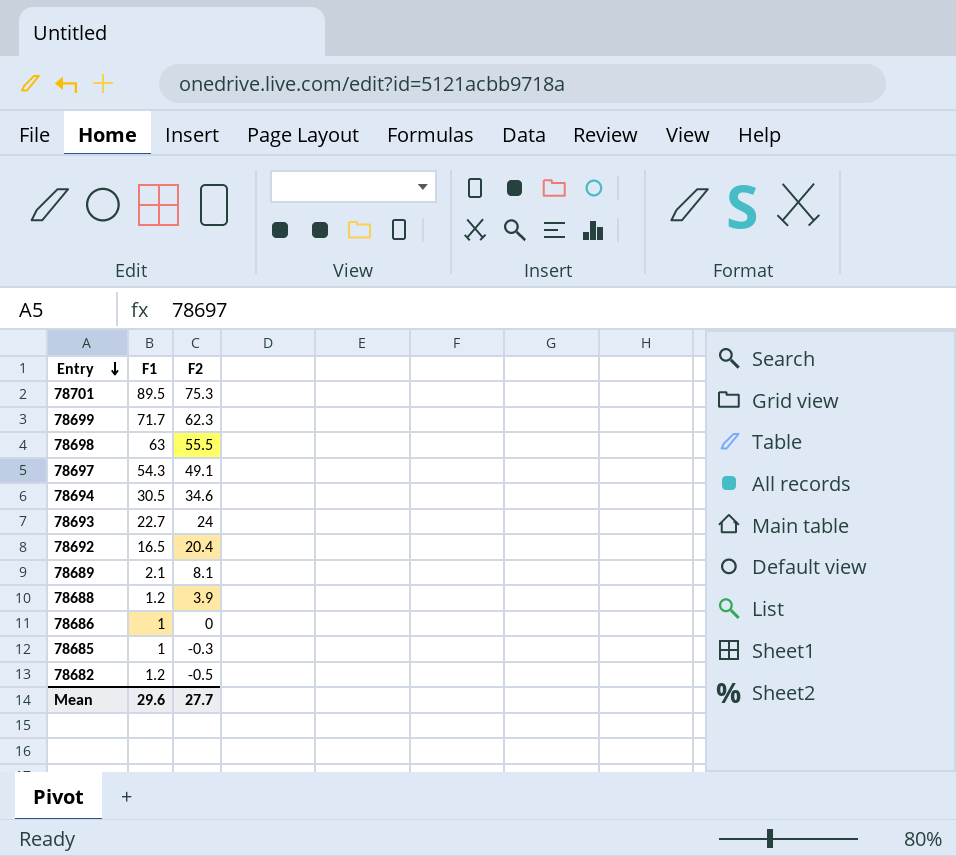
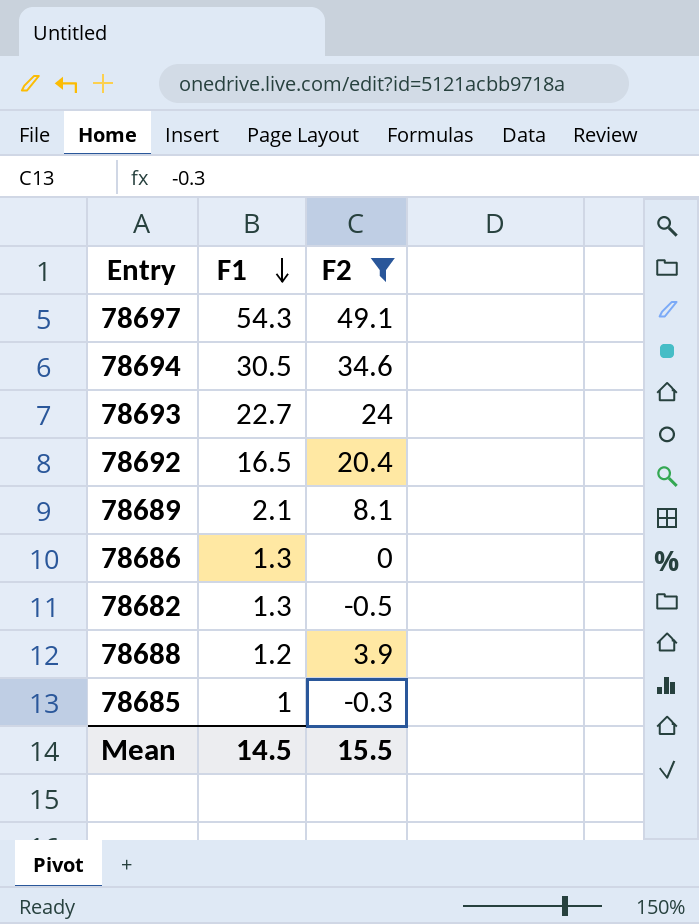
filter: none -> F2 <= 49.1
row order: Entry descending -> F1 descending
78686 | F1: 1 -> 1.3
78682 | F1: 1.2 -> 1.3
Mean | F1: 29.6 -> 14.5
Mean | F2: 27.7 -> 15.5

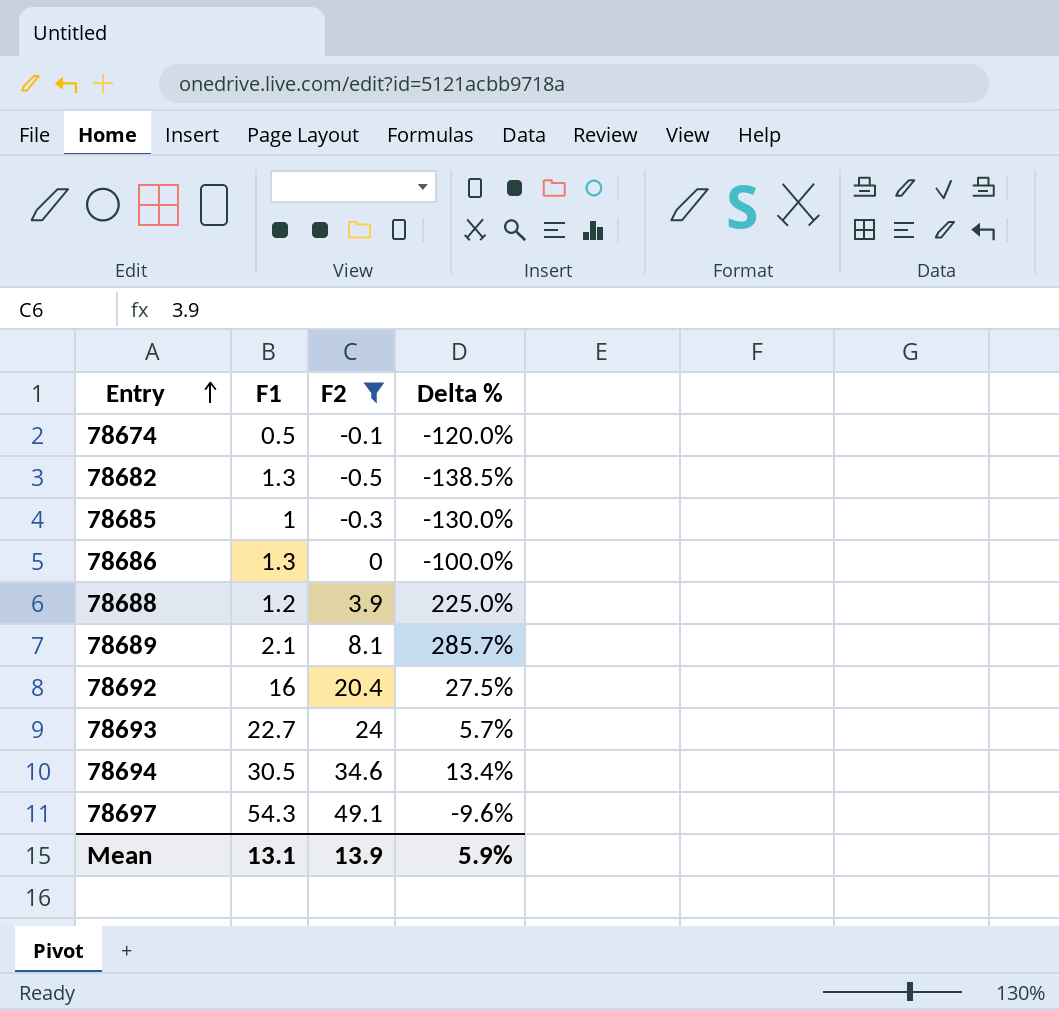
row order: F1 descending -> Entry ascending
column Delta % | formula: none -> ([F2] - [F1]) / [F1]
row 78674: none -> 0.5 | -0.1 | -120.0%
78692 | F1: 16.5 -> 16
Mean | F1: 14.5 -> 13.1
Mean | F2: 15.5 -> 13.9

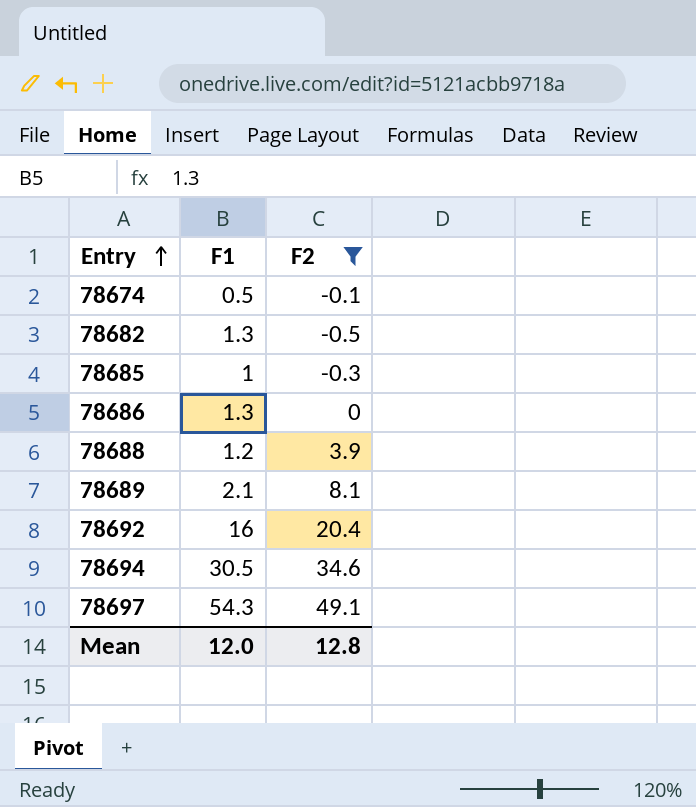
column Delta % | formula: ([F2] - [F1]) / [F1] -> none
row 78693: 22.7 | 24 | 5.7% -> none
Mean | F1: 13.1 -> 12.0
Mean | F2: 13.9 -> 12.8

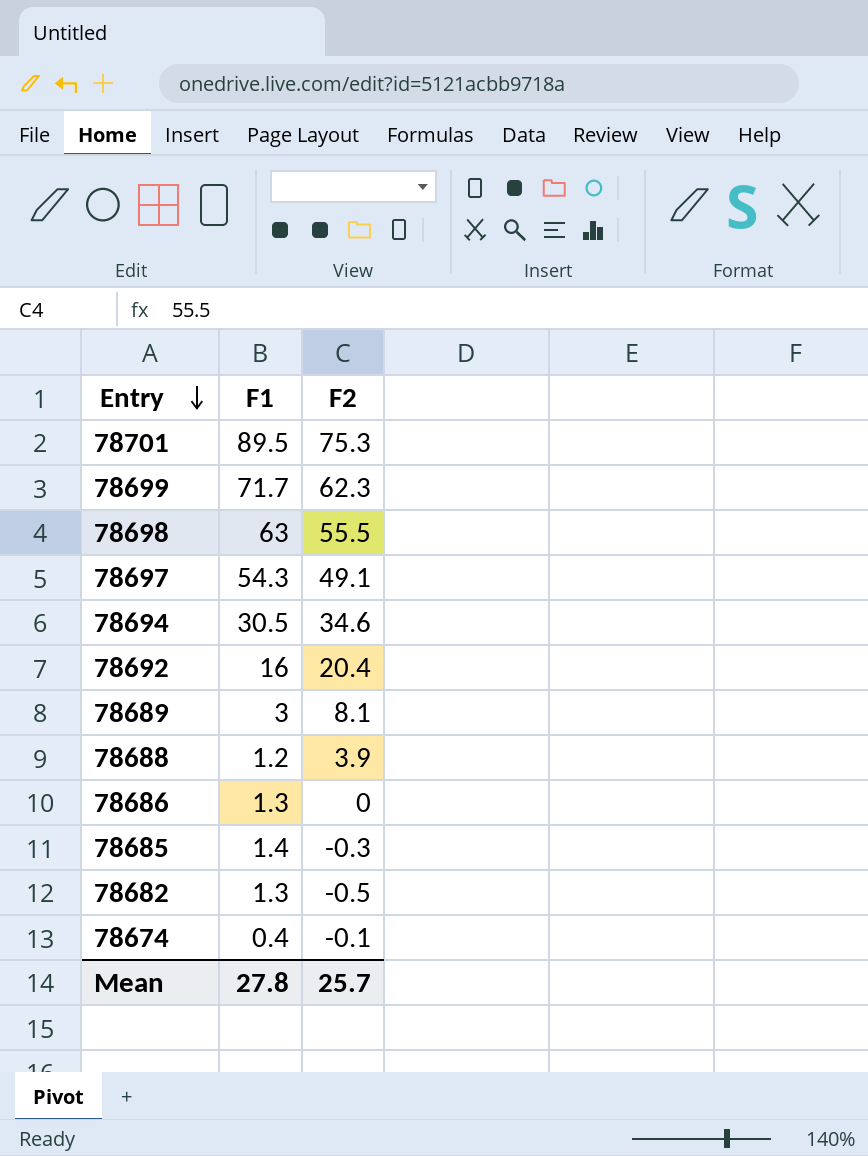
filter: F2 <= 49.1 -> none
row order: Entry ascending -> Entry descending
78689 | F1: 2.1 -> 3
78685 | F1: 1 -> 1.4
78674 | F1: 0.5 -> 0.4
Mean | F1: 12.0 -> 27.8
Mean | F2: 12.8 -> 25.7

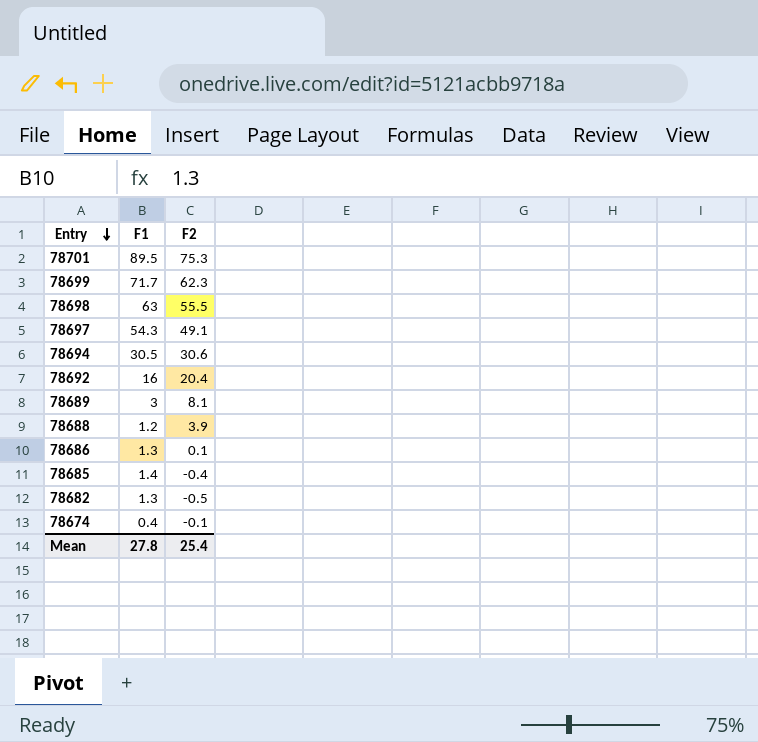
78694 | F2: 34.6 -> 30.6
78686 | F2: 0 -> 0.1
78685 | F2: -0.3 -> -0.4
Mean | F2: 25.7 -> 25.4

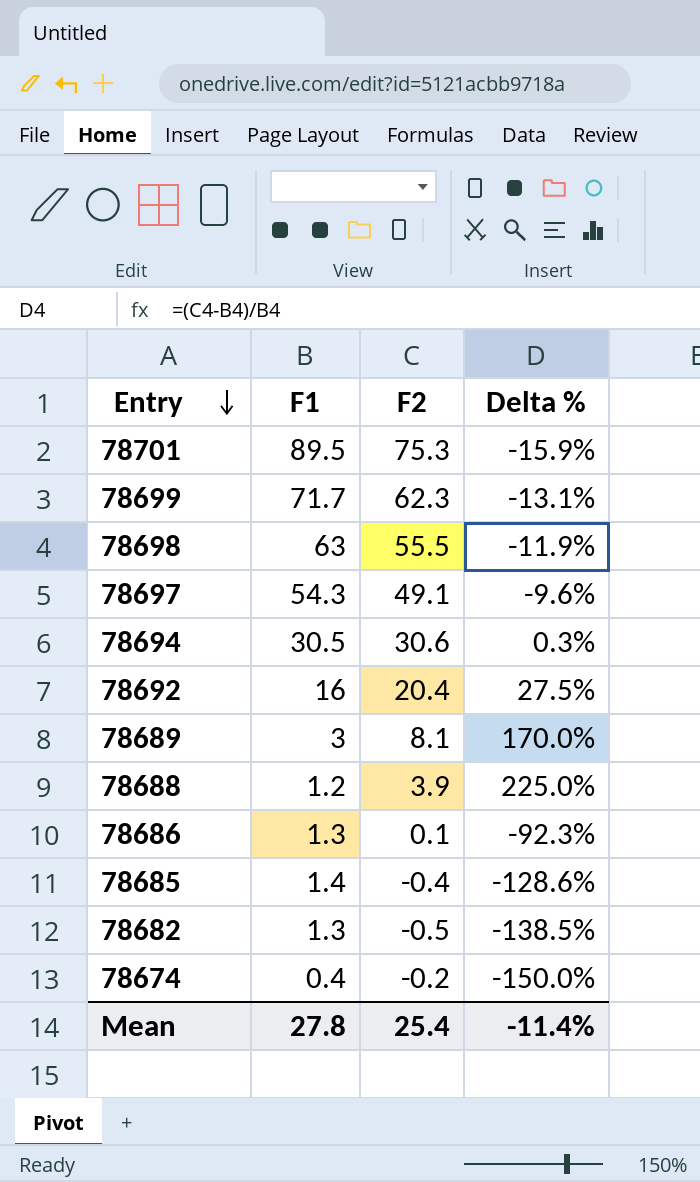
column Delta % | formula: none -> ([F2] - [F1]) / [F1]
78674 | F2: -0.1 -> -0.2

